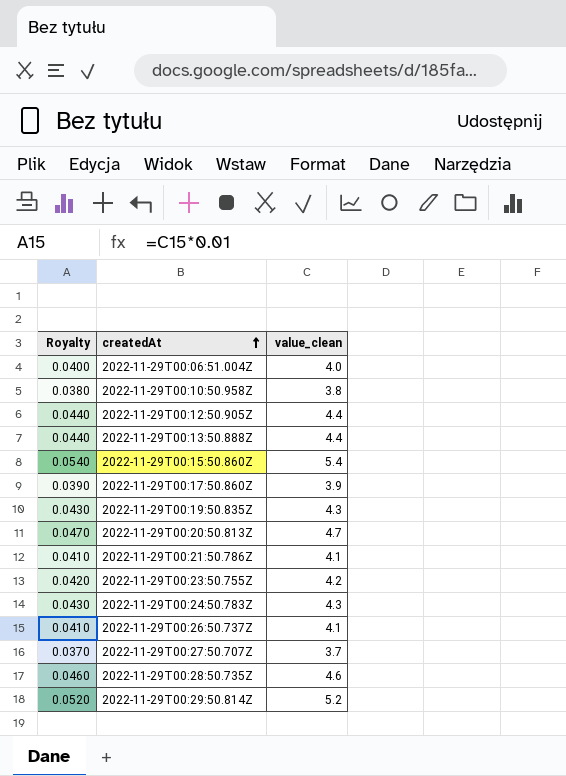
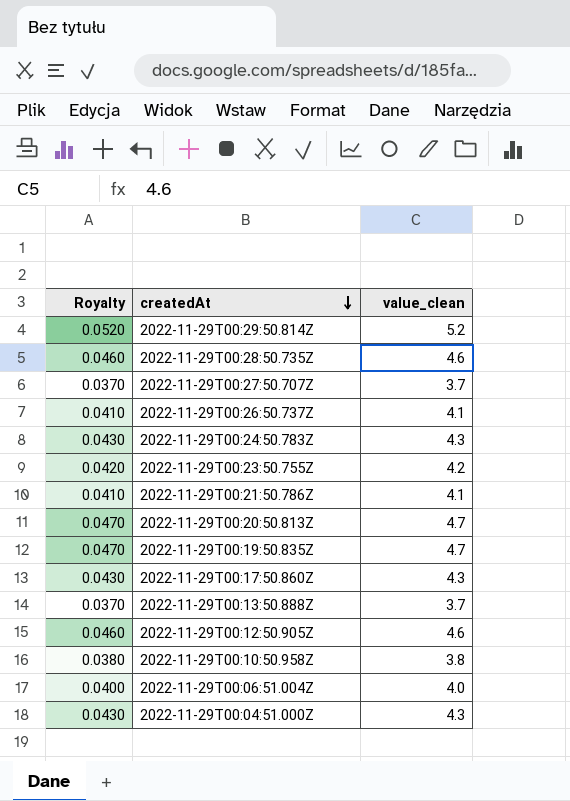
row order: createdAt ascending -> createdAt descending
row 2022-11-29T00:15:50.860Z: 0.0540 | 5.4 -> none
2022-11-29T00:19:50.835Z | Royalty: 0.0430 -> 0.0470
2022-11-29T00:19:50.835Z | value_clean: 4.3 -> 4.7
2022-11-29T00:17:50.860Z | Royalty: 0.0390 -> 0.0430
2022-11-29T00:17:50.860Z | value_clean: 3.9 -> 4.3
2022-11-29T00:13:50.888Z | Royalty: 0.0440 -> 0.0370
2022-11-29T00:13:50.888Z | value_clean: 4.4 -> 3.7
2022-11-29T00:12:50.905Z | Royalty: 0.0440 -> 0.0460
2022-11-29T00:12:50.905Z | value_clean: 4.4 -> 4.6
row 2022-11-29T00:04:51.000Z: none -> 0.0430 | 4.3

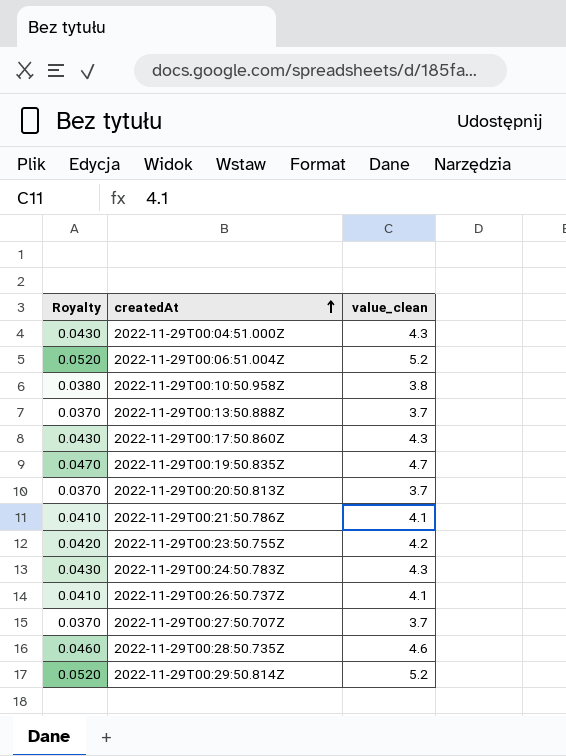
row order: createdAt descending -> createdAt ascending
row 2022-11-29T00:12:50.905Z: 0.0460 | 4.6 -> none
2022-11-29T00:06:51.004Z | Royalty: 0.0400 -> 0.0520
2022-11-29T00:06:51.004Z | value_clean: 4.0 -> 5.2
2022-11-29T00:20:50.813Z | Royalty: 0.0470 -> 0.0370
2022-11-29T00:20:50.813Z | value_clean: 4.7 -> 3.7

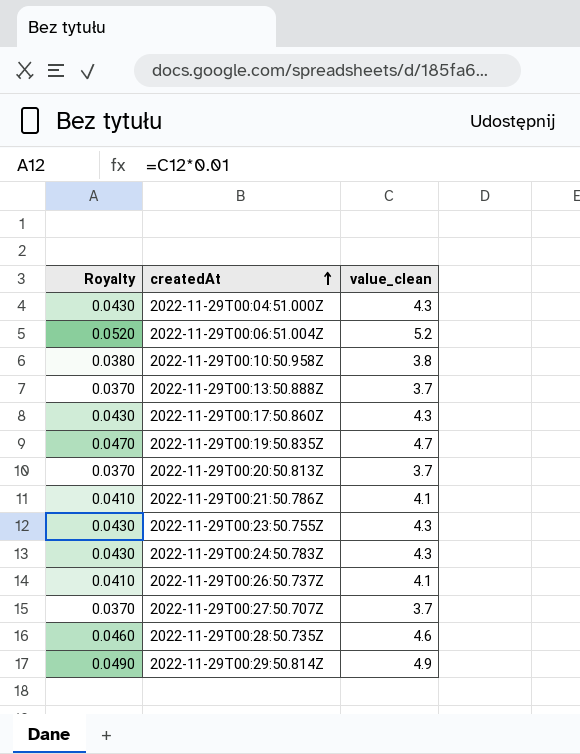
2022-11-29T00:23:50.755Z | Royalty: 0.0420 -> 0.0430
2022-11-29T00:23:50.755Z | value_clean: 4.2 -> 4.3
2022-11-29T00:29:50.814Z | Royalty: 0.0520 -> 0.0490
2022-11-29T00:29:50.814Z | value_clean: 5.2 -> 4.9

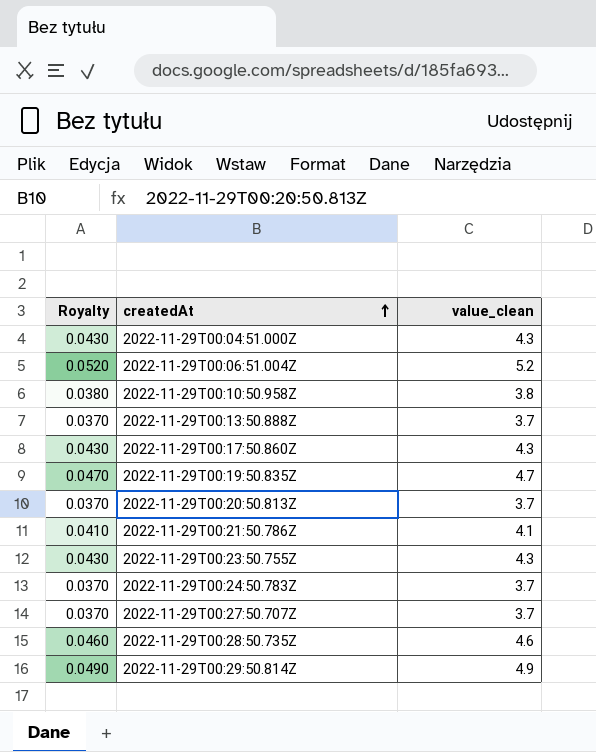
row 2022-11-29T00:26:50.737Z: 0.0410 | 4.1 -> none
2022-11-29T00:24:50.783Z | Royalty: 0.0430 -> 0.0370
2022-11-29T00:24:50.783Z | value_clean: 4.3 -> 3.7

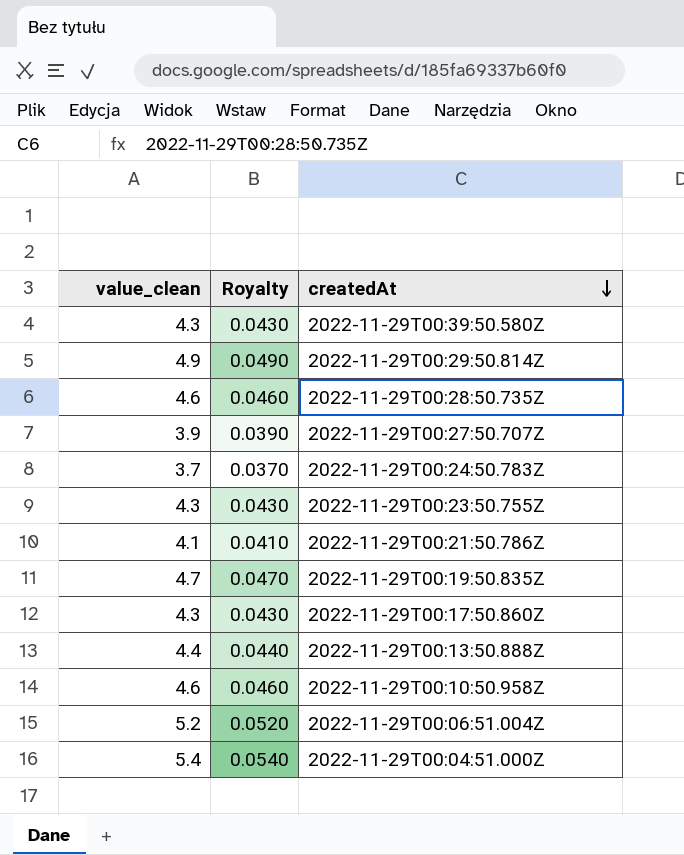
row order: createdAt ascending -> createdAt descending
column value_clean | position: 3 -> 1
row 2022-11-29T00:20:50.813Z: 0.0370 | 3.7 -> none
row 2022-11-29T00:39:50.580Z: none -> 4.3 | 0.0430
2022-11-29T00:27:50.707Z | value_clean: 3.7 -> 3.9
2022-11-29T00:27:50.707Z | Royalty: 0.0370 -> 0.0390
2022-11-29T00:13:50.888Z | value_clean: 3.7 -> 4.4
2022-11-29T00:13:50.888Z | Royalty: 0.0370 -> 0.0440
2022-11-29T00:10:50.958Z | value_clean: 3.8 -> 4.6
2022-11-29T00:10:50.958Z | Royalty: 0.0380 -> 0.0460
2022-11-29T00:04:51.000Z | value_clean: 4.3 -> 5.4
2022-11-29T00:04:51.000Z | Royalty: 0.0430 -> 0.0540

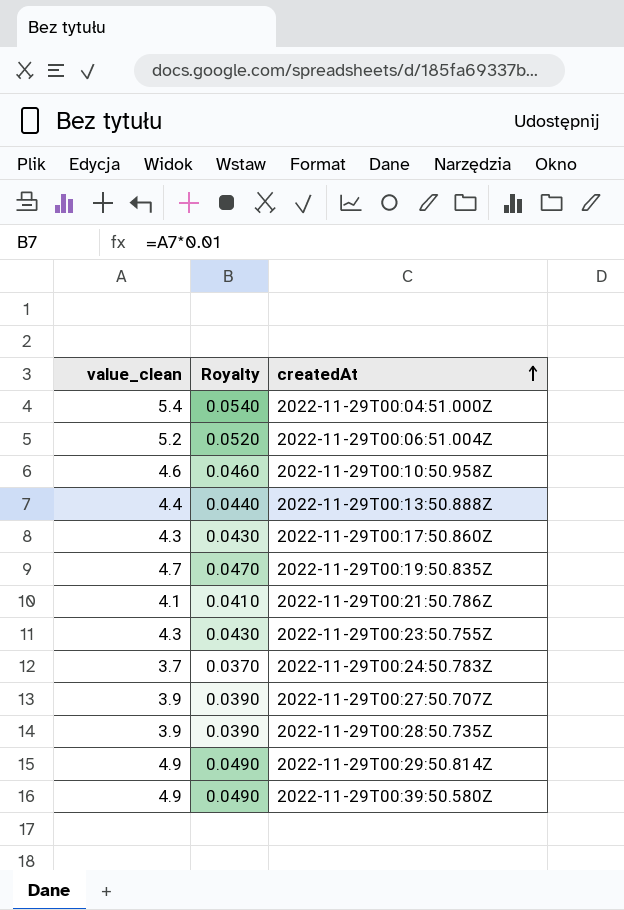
row order: createdAt descending -> createdAt ascending
2022-11-29T00:28:50.735Z | value_clean: 4.6 -> 3.9
2022-11-29T00:28:50.735Z | Royalty: 0.0460 -> 0.0390
2022-11-29T00:39:50.580Z | value_clean: 4.3 -> 4.9
2022-11-29T00:39:50.580Z | Royalty: 0.0430 -> 0.0490

